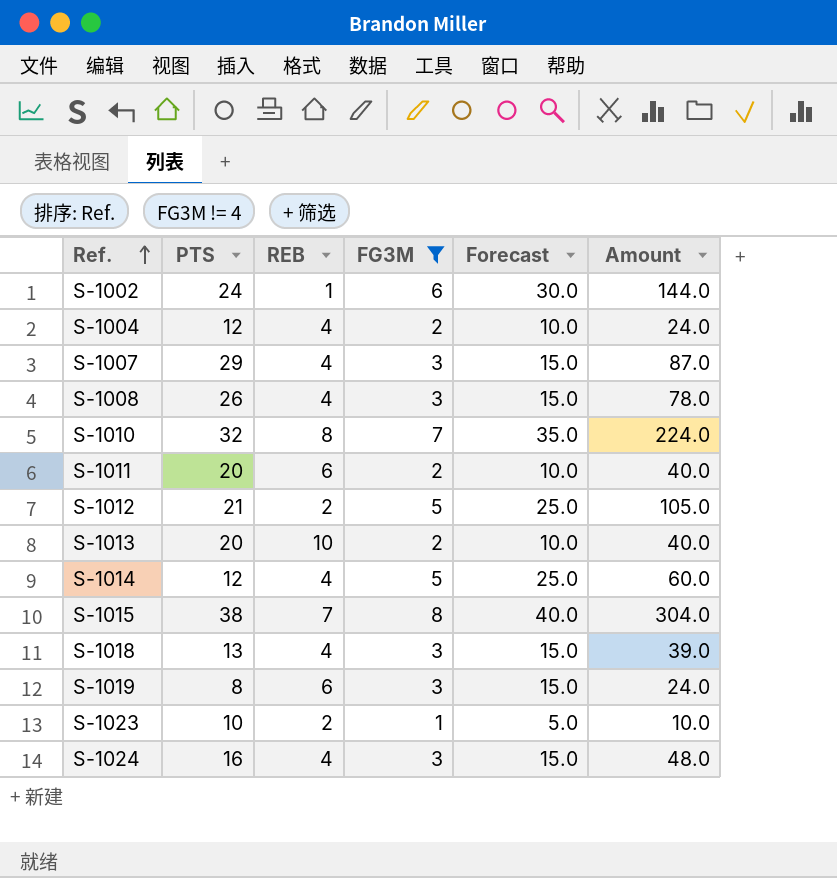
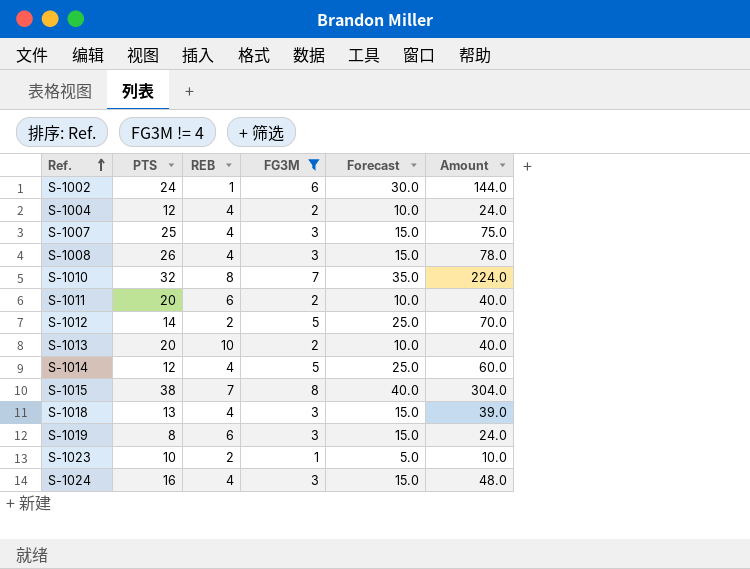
S-1007 | PTS: 29 -> 25
S-1007 | Amount: 87.0 -> 75.0
S-1012 | PTS: 21 -> 14
S-1012 | Amount: 105.0 -> 70.0

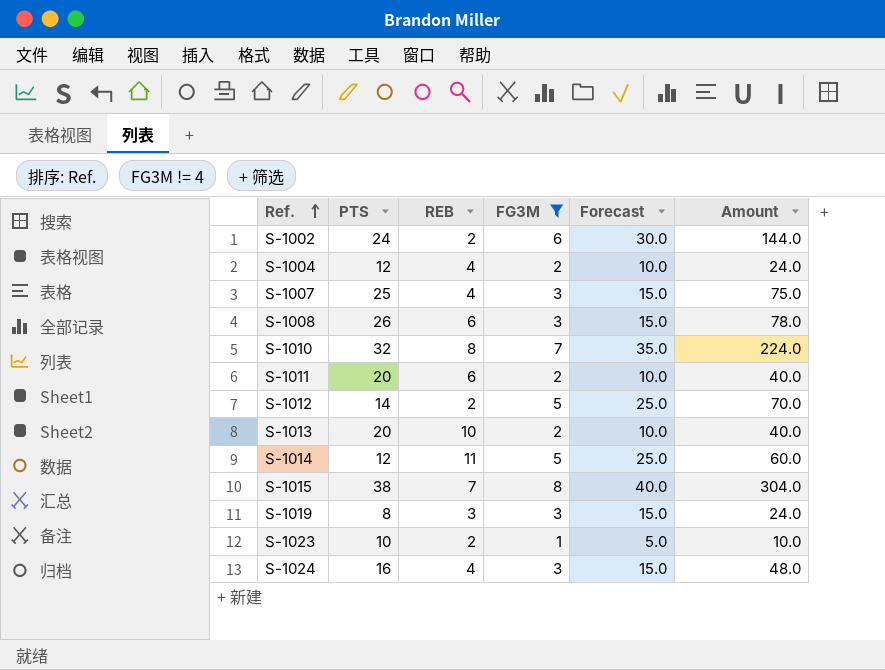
row S-1018: 13 | 4 | 3 | 15.0 | 39.0 -> none
S-1002 | REB: 1 -> 2
S-1008 | REB: 4 -> 6
S-1014 | REB: 4 -> 11
S-1019 | REB: 6 -> 3

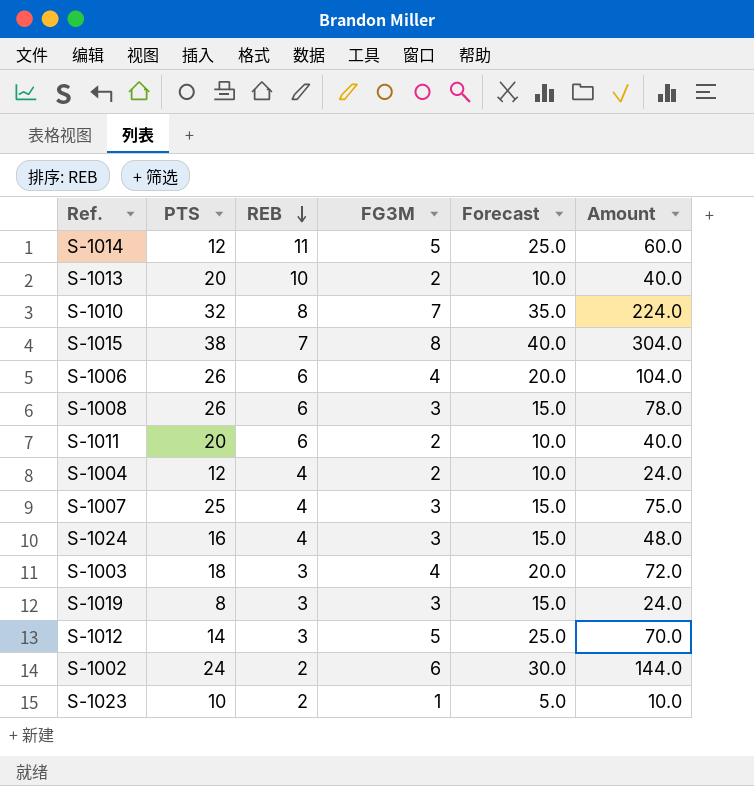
filter: FG3M != 4 -> none
row order: Ref. ascending -> REB descending
S-1012 | REB: 2 -> 3

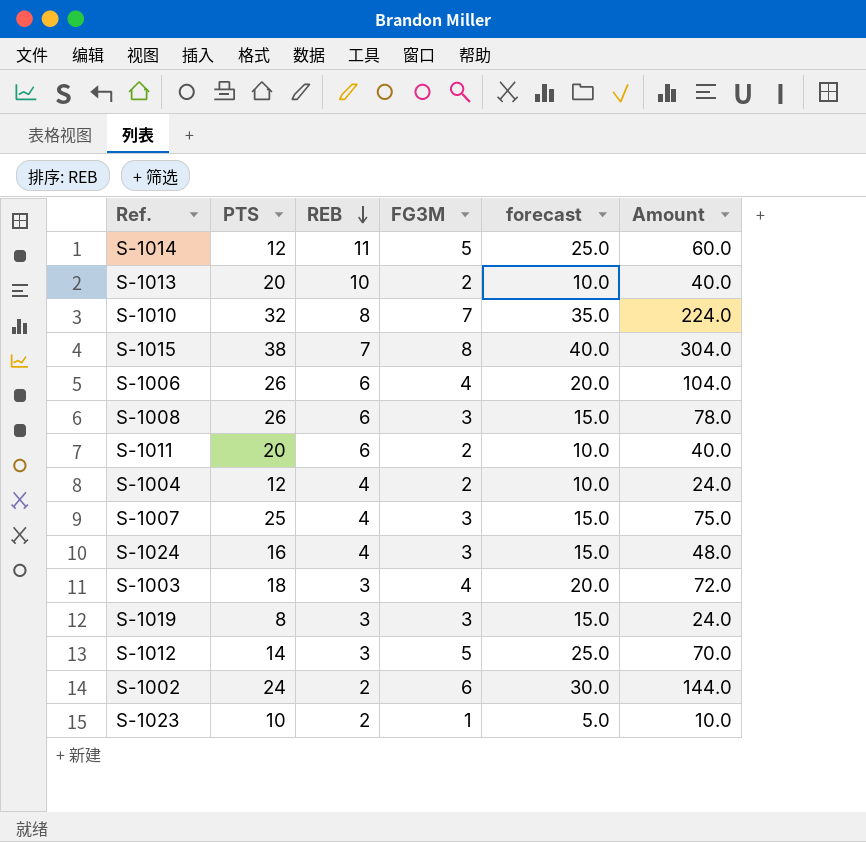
column name: Forecast -> forecast

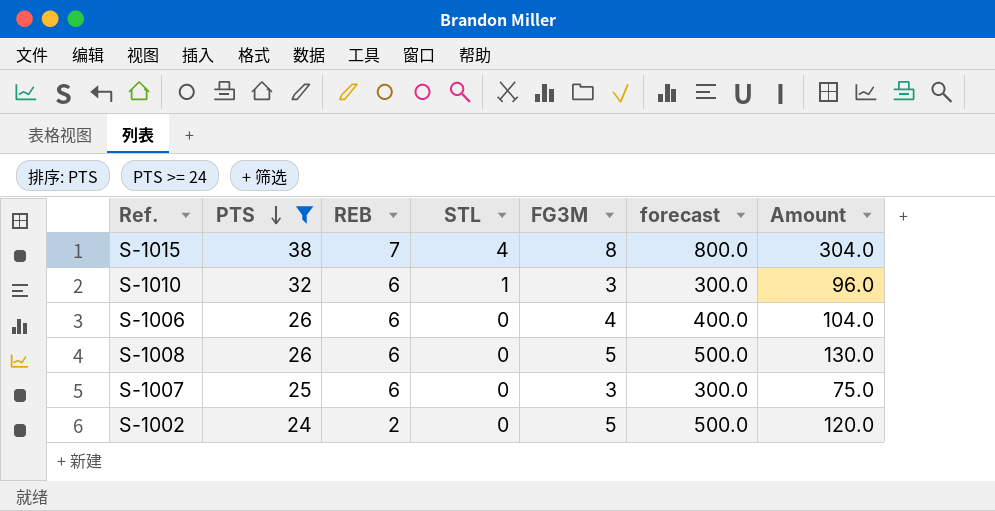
filter: none -> PTS >= 24
row order: REB descending -> PTS descending
column STL | position: none -> 4
column forecast | formula: [FG3M] * 5 -> [FG3M] * 100
S-1010 | REB: 8 -> 6
S-1010 | FG3M: 7 -> 3
S-1010 | Amount: 224.0 -> 96.0
S-1008 | FG3M: 3 -> 5
S-1008 | Amount: 78.0 -> 130.0
S-1007 | REB: 4 -> 6
S-1002 | FG3M: 6 -> 5
S-1002 | Amount: 144.0 -> 120.0

